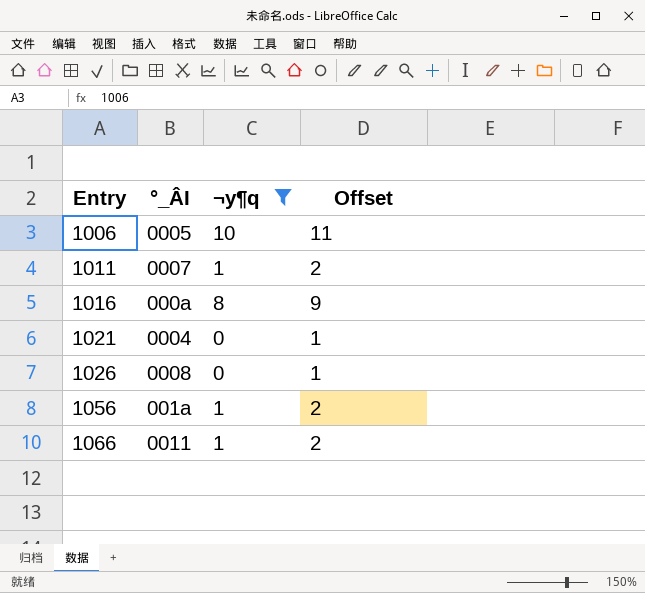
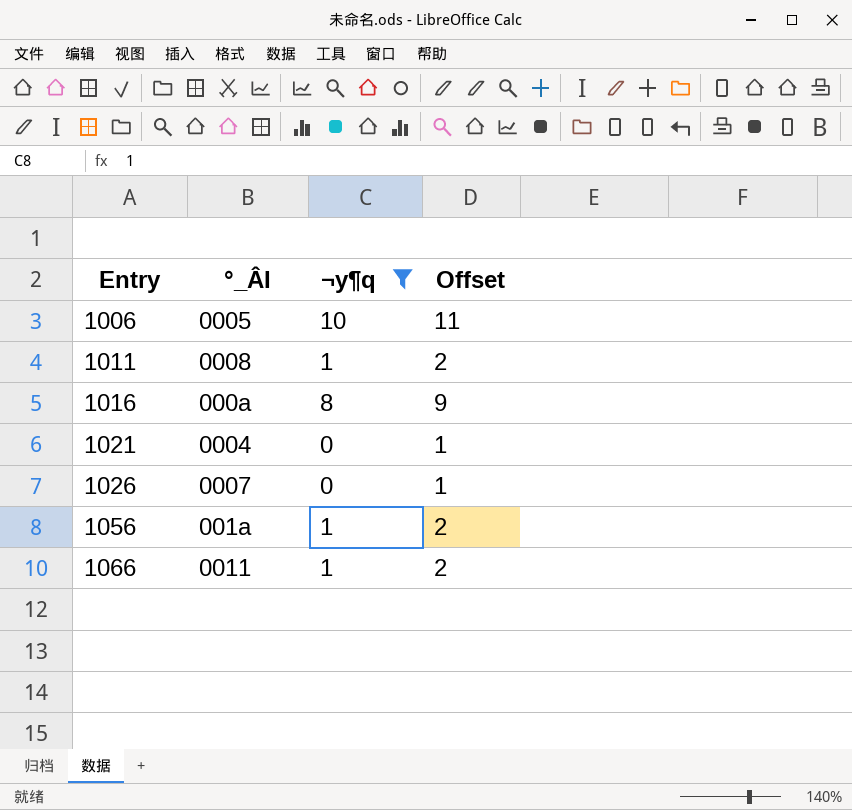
1011 | °_ÂI: 0007 -> 0008
1026 | °_ÂI: 0008 -> 0007

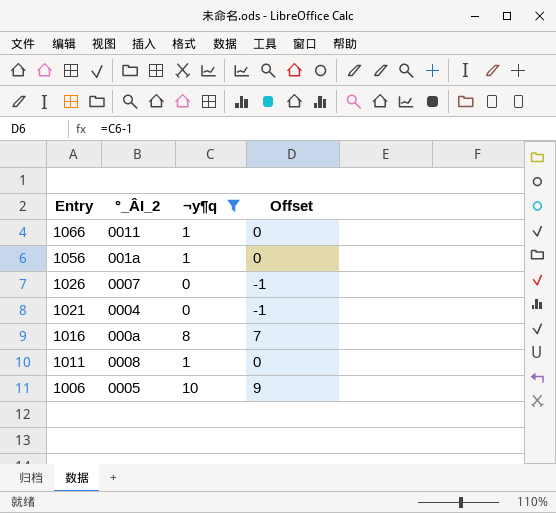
row order: Entry ascending -> Entry descending
column name: °_ÂI -> °_ÂI_2
column Offset | formula: [¬y¶q] + 1 -> [¬y¶q] - 1

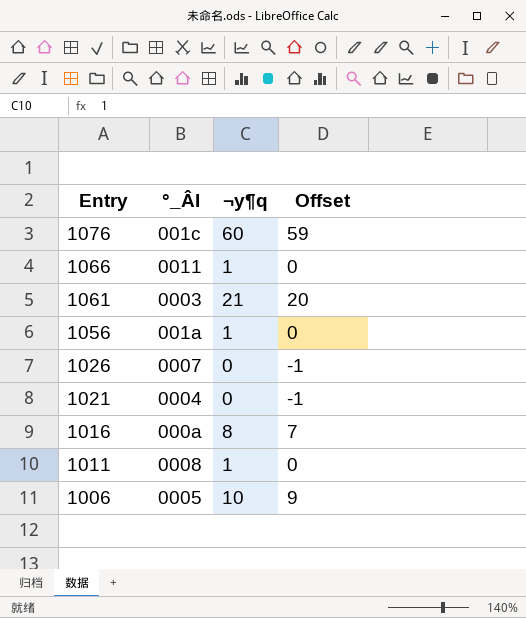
filter: ¬y¶q <= 10 -> none
column name: °_ÂI_2 -> °_ÂI

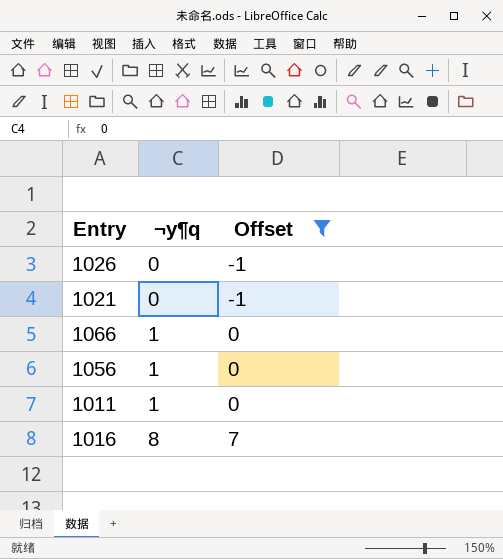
filter: none -> Offset <= 7
row order: Entry descending -> ¬y¶q ascending
column °_ÂI | position: 2 -> none

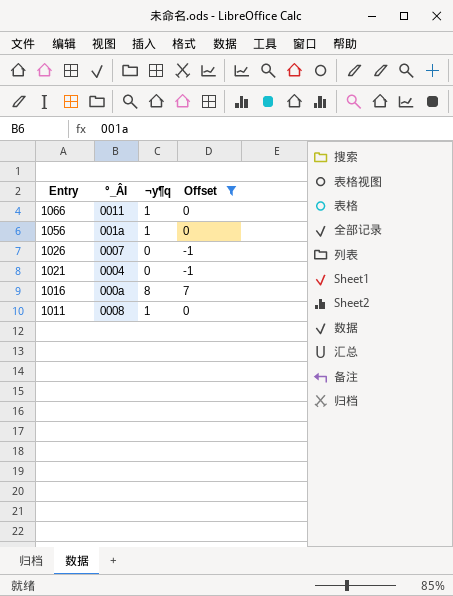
row order: ¬y¶q ascending -> Entry descending
column °_ÂI | position: none -> 2

